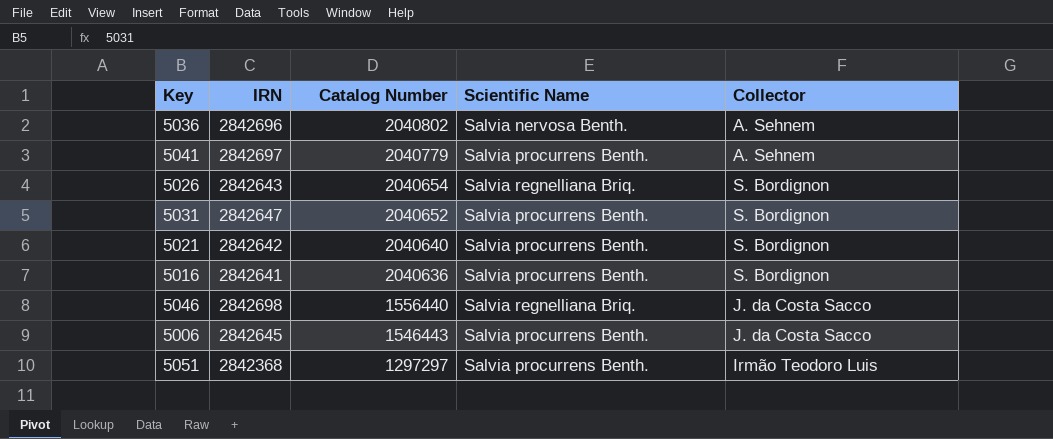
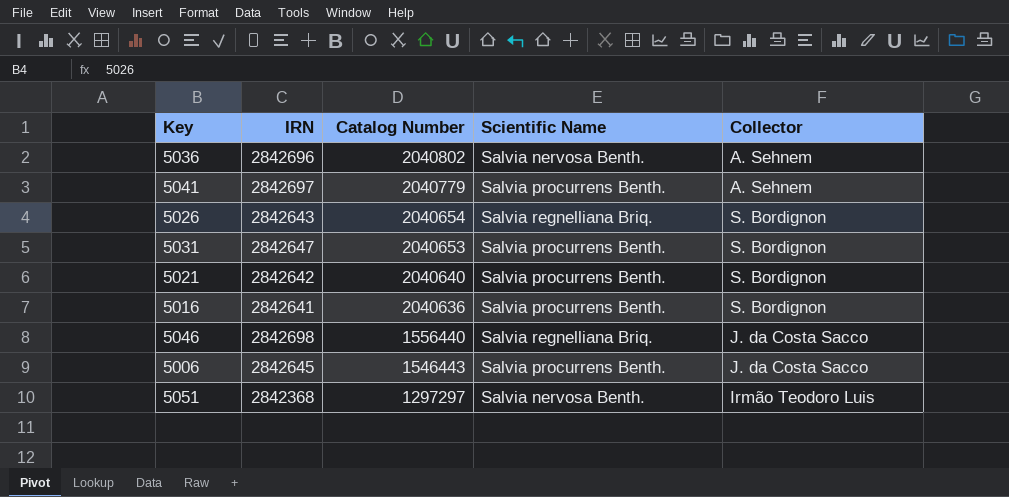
5031 | Catalog Number: 2040652 -> 2040653
5051 | Scientific Name: Salvia procurrens Benth. -> Salvia nervosa Benth.

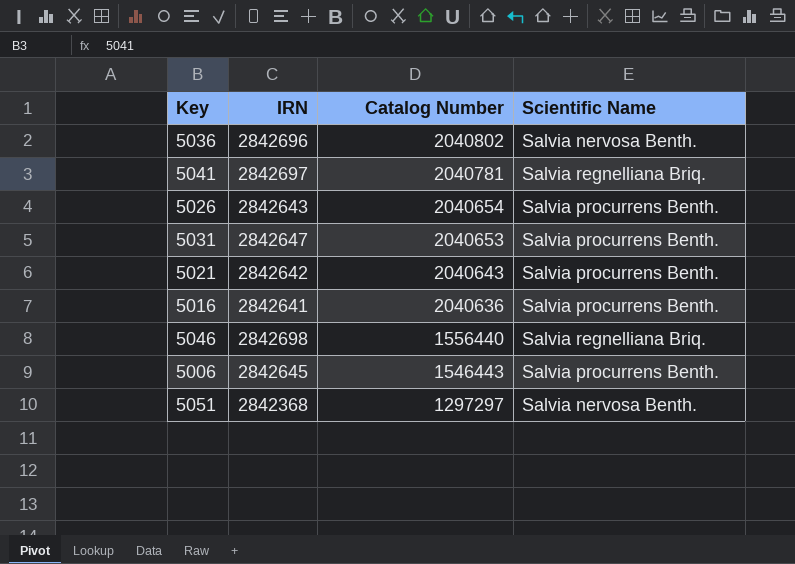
column Collector | position: 5 -> none
5041 | Catalog Number: 2040779 -> 2040781
5041 | Scientific Name: Salvia procurrens Benth. -> Salvia regnelliana Briq.
5026 | Scientific Name: Salvia regnelliana Briq. -> Salvia procurrens Benth.
5021 | Catalog Number: 2040640 -> 2040643

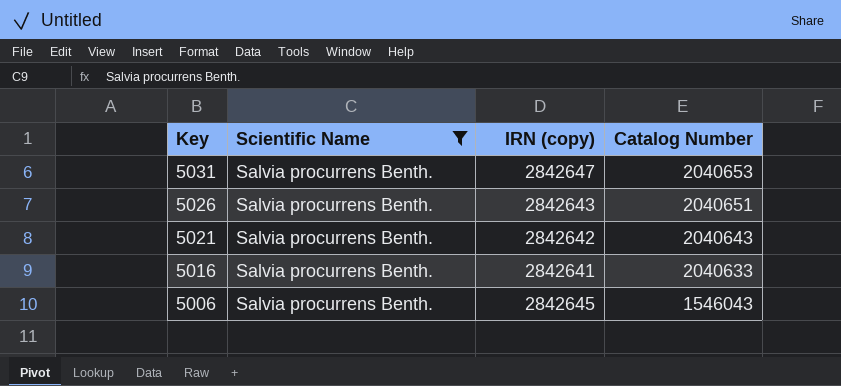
filter: none -> Scientific Name = Salvia procurrens Benth.
row order: Catalog Number descending -> Key descending
column Scientific Name | position: 4 -> 2
column name: IRN -> IRN (copy)
5026 | Catalog Number: 2040654 -> 2040651
5016 | Catalog Number: 2040636 -> 2040633
5006 | Catalog Number: 1546443 -> 1546043

